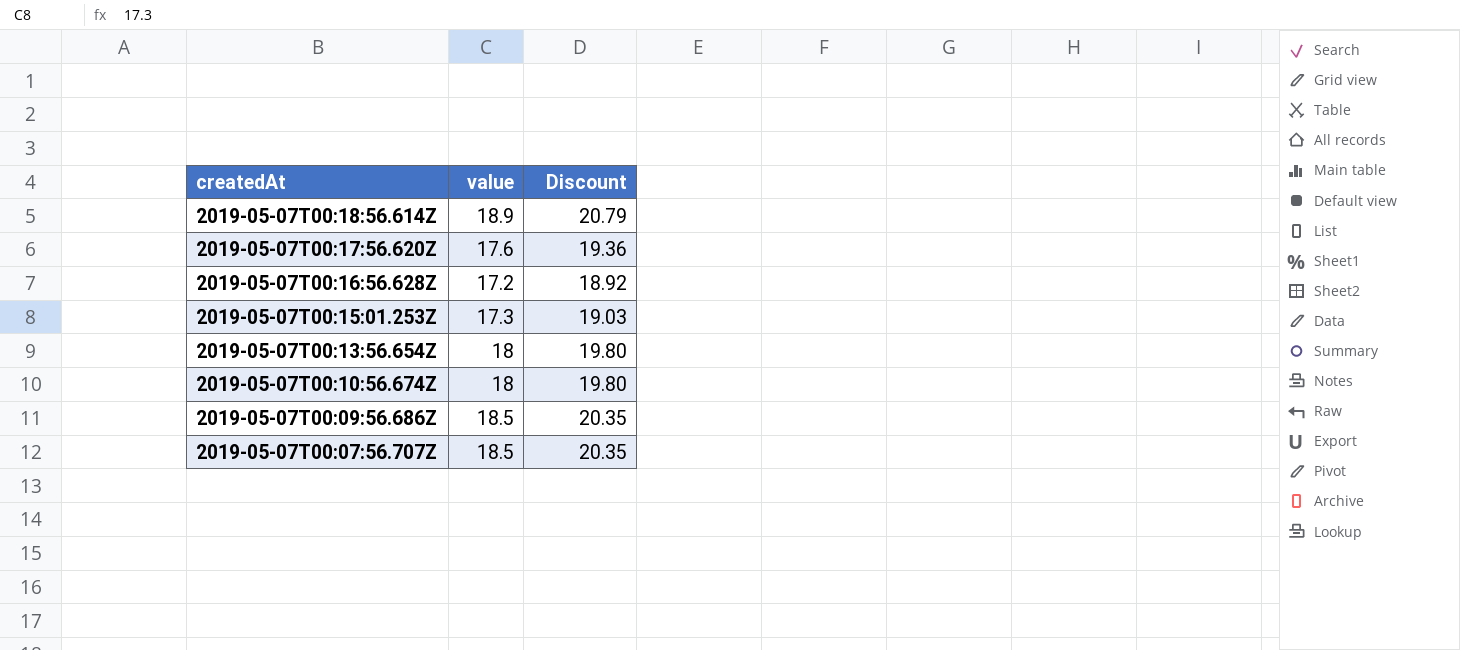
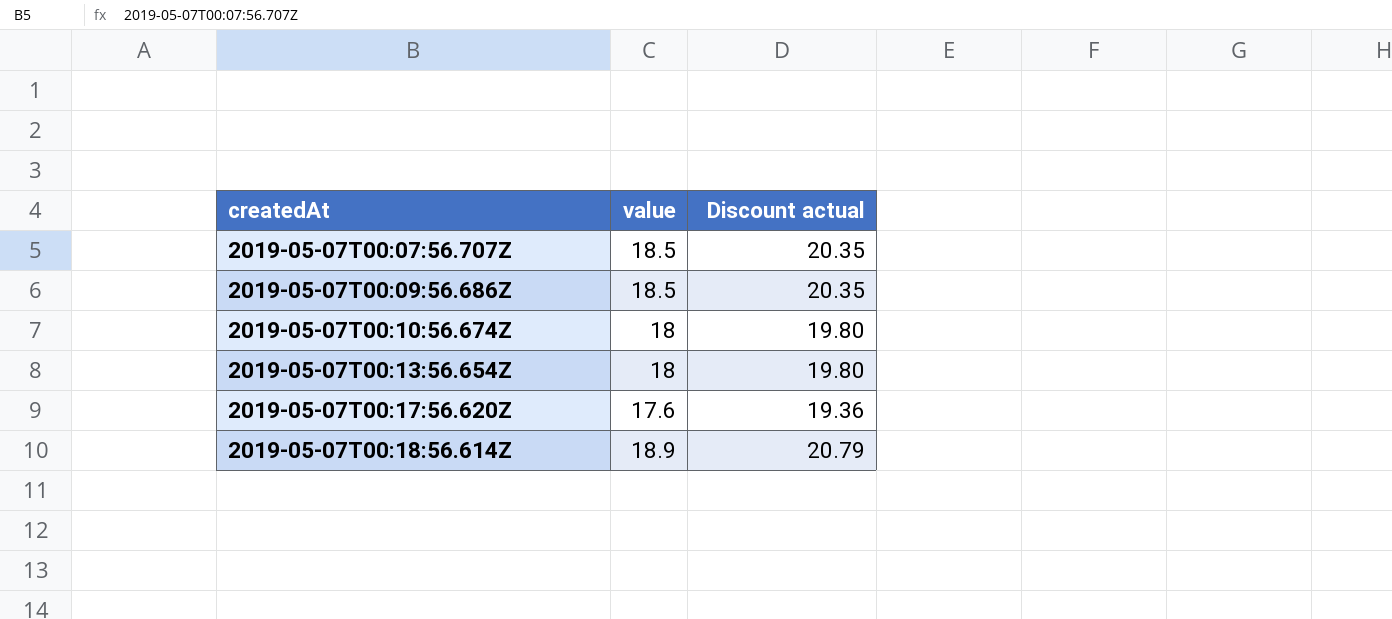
row order: createdAt descending -> createdAt ascending
column name: Discount -> Discount actual
row 2019-05-07T00:16:56.628Z: 17.2 | 18.92 -> none
row 2019-05-07T00:15:01.253Z: 17.3 | 19.03 -> none

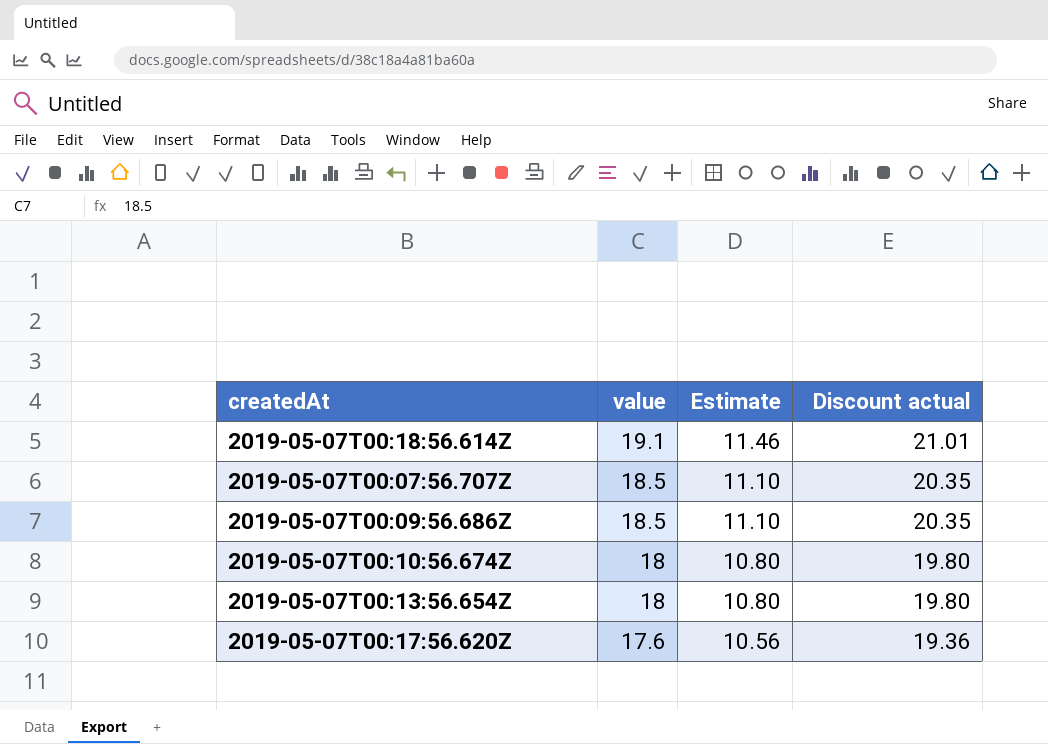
row order: createdAt ascending -> value descending
column Estimate | formula: none -> [value] * 0.6
2019-05-07T00:18:56.614Z | value: 18.9 -> 19.1
2019-05-07T00:18:56.614Z | Discount actual: 20.79 -> 21.01

